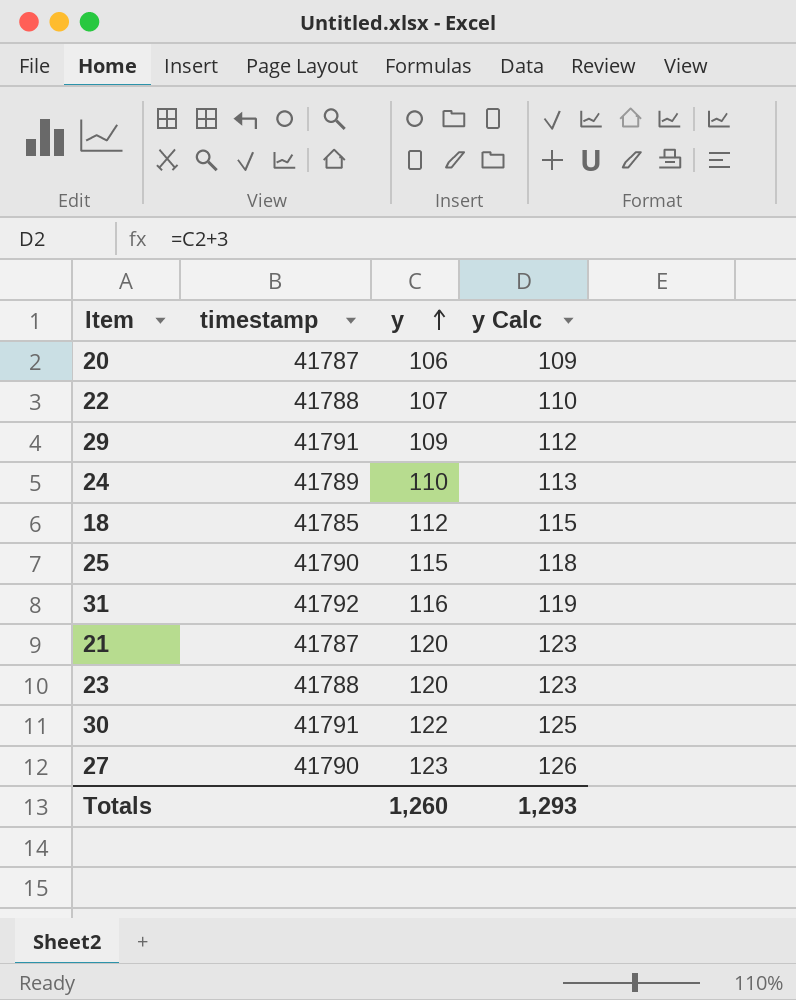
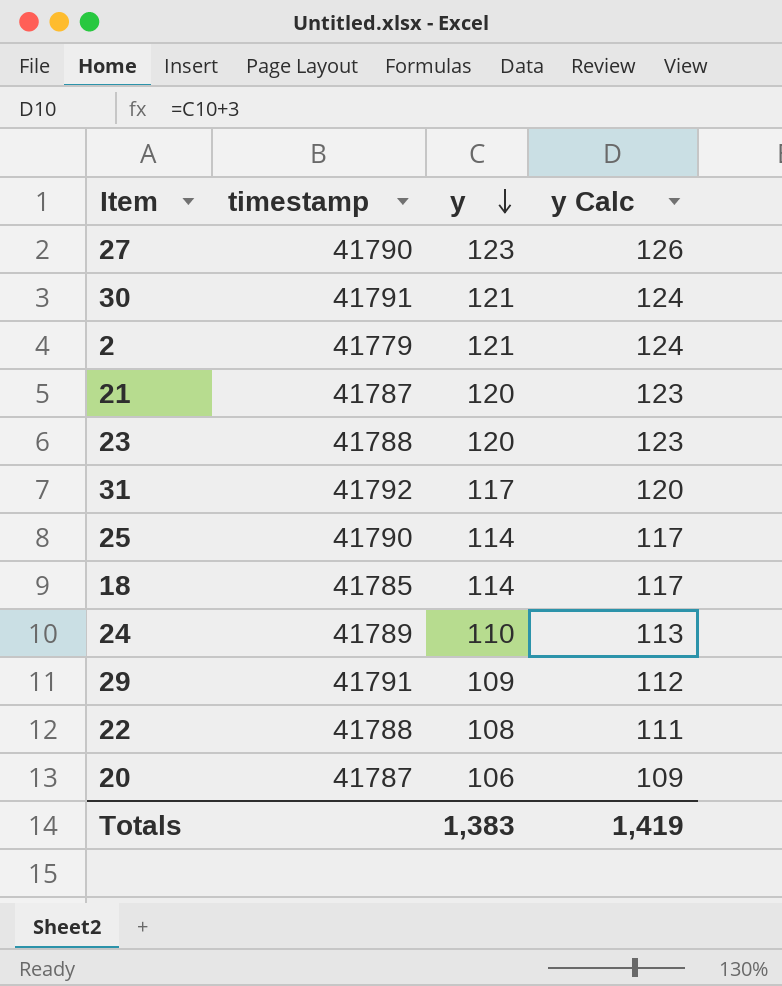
row order: y ascending -> y descending
30 | y: 122 -> 121
30 | y Calc: 125 -> 124
row 2: none -> 41779 | 121 | 124
31 | y: 116 -> 117
31 | y Calc: 119 -> 120
25 | y: 115 -> 114
25 | y Calc: 118 -> 117
18 | y: 112 -> 114
18 | y Calc: 115 -> 117
22 | y: 107 -> 108
22 | y Calc: 110 -> 111
Totals | y: 1,260 -> 1,383
Totals | y Calc: 1,293 -> 1,419

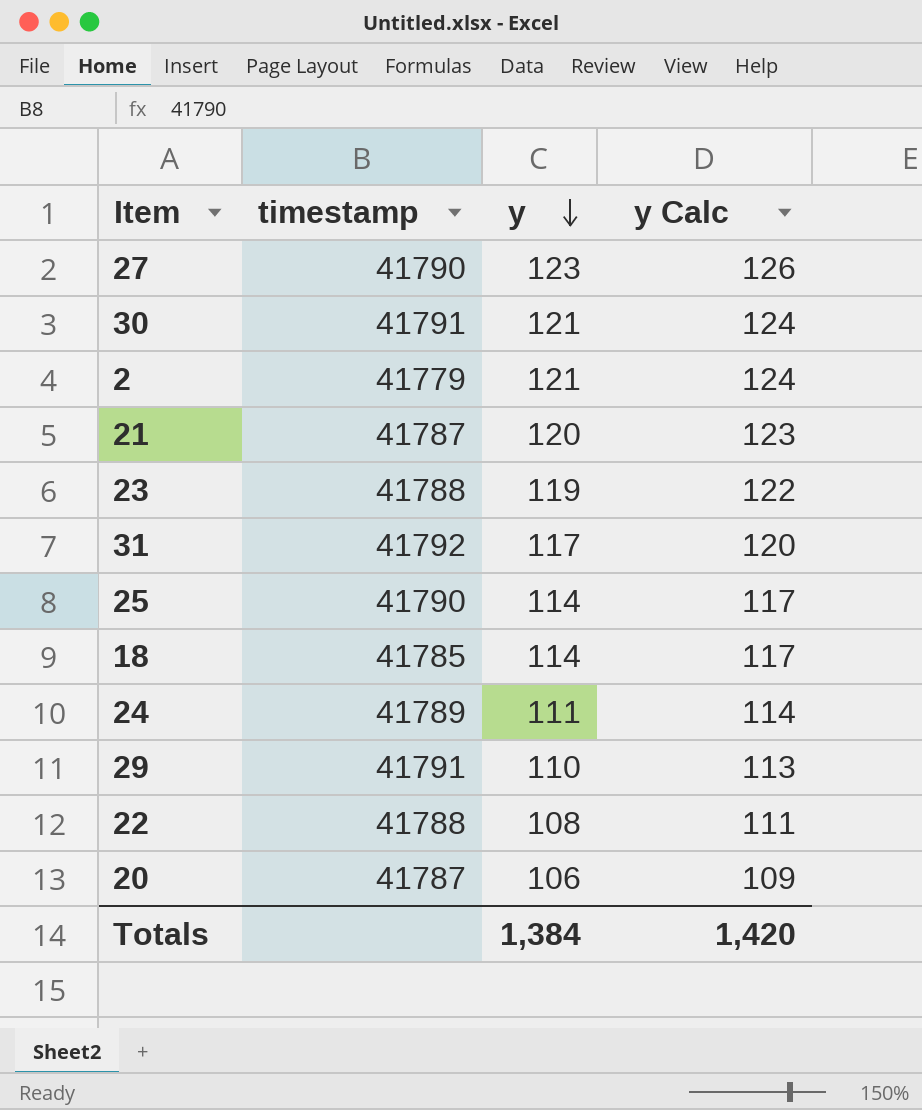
23 | y: 120 -> 119
23 | y Calc: 123 -> 122
24 | y: 110 -> 111
24 | y Calc: 113 -> 114
29 | y: 109 -> 110
29 | y Calc: 112 -> 113
Totals | y: 1,383 -> 1,384
Totals | y Calc: 1,419 -> 1,420

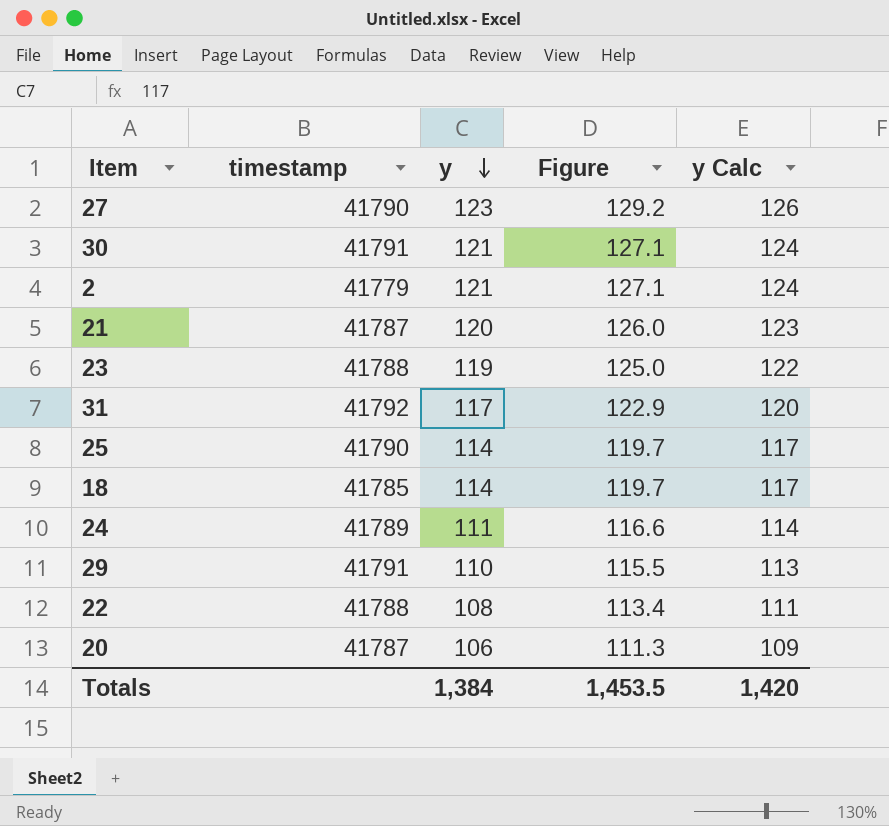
column Figure | formula: none -> [y] * 1.05

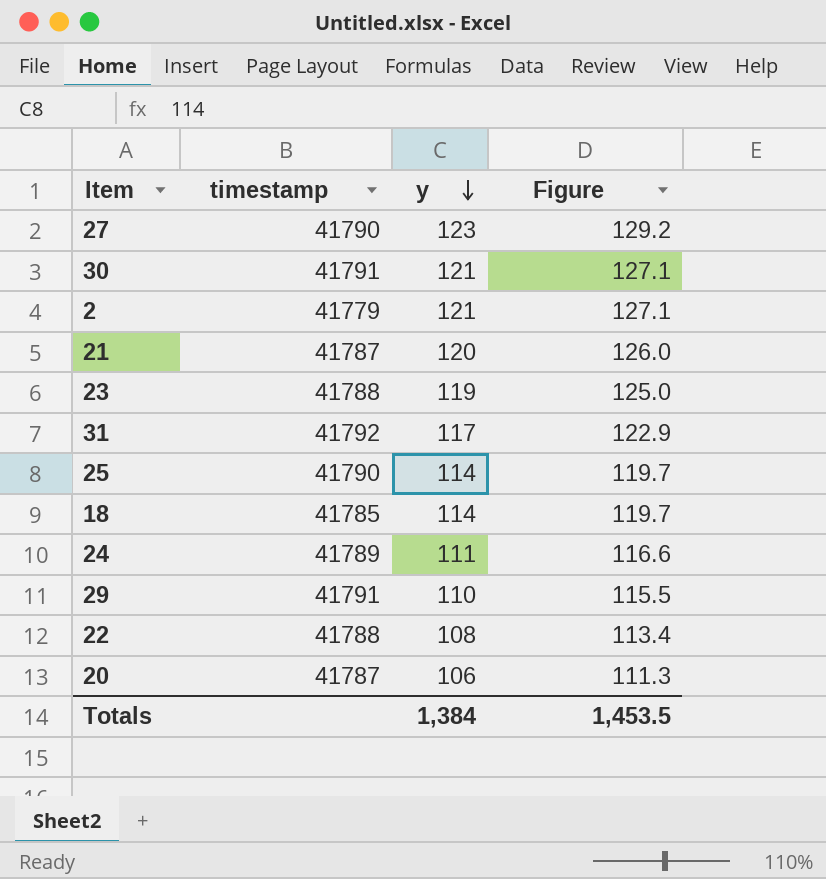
column y Calc | formula: [y] + 3 -> none

